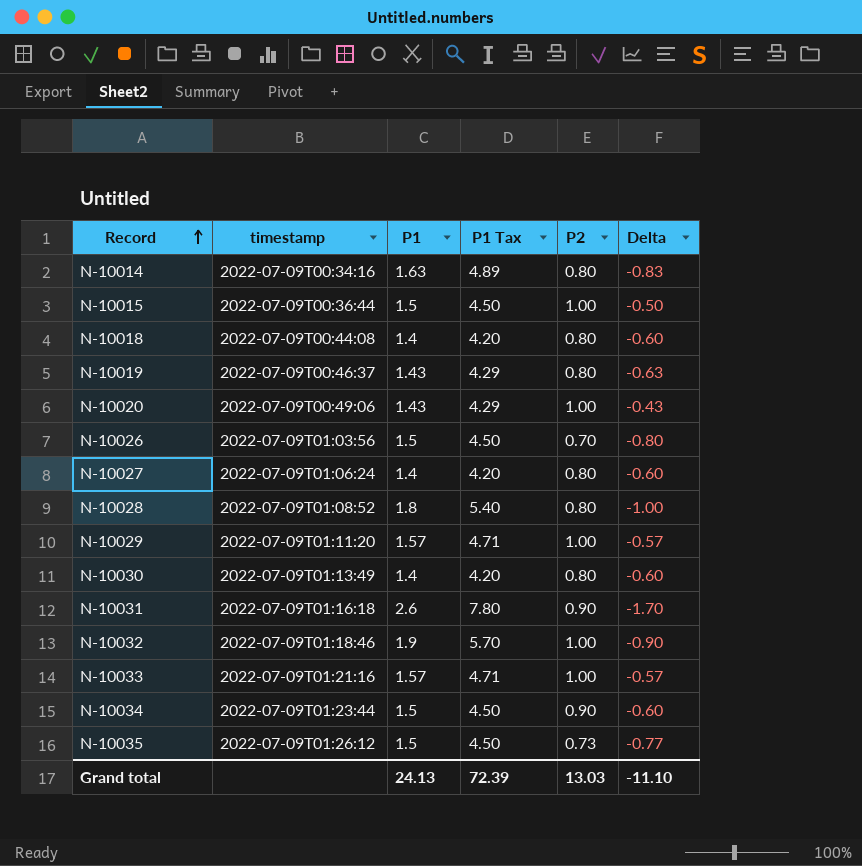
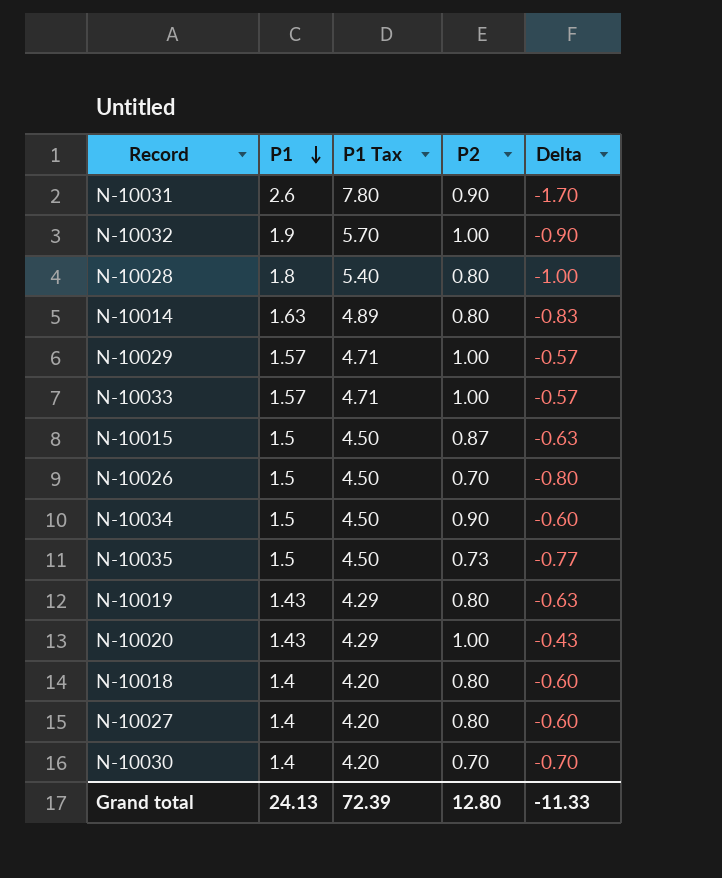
row order: Record ascending -> P1 descending
column timestamp | position: 2 -> none
N-10015 | P2: 1.00 -> 0.87
N-10015 | Delta: -0.50 -> -0.63
N-10030 | P2: 0.80 -> 0.70
N-10030 | Delta: -0.60 -> -0.70
Grand total | P2: 13.03 -> 12.80
Grand total | Delta: -11.10 -> -11.33

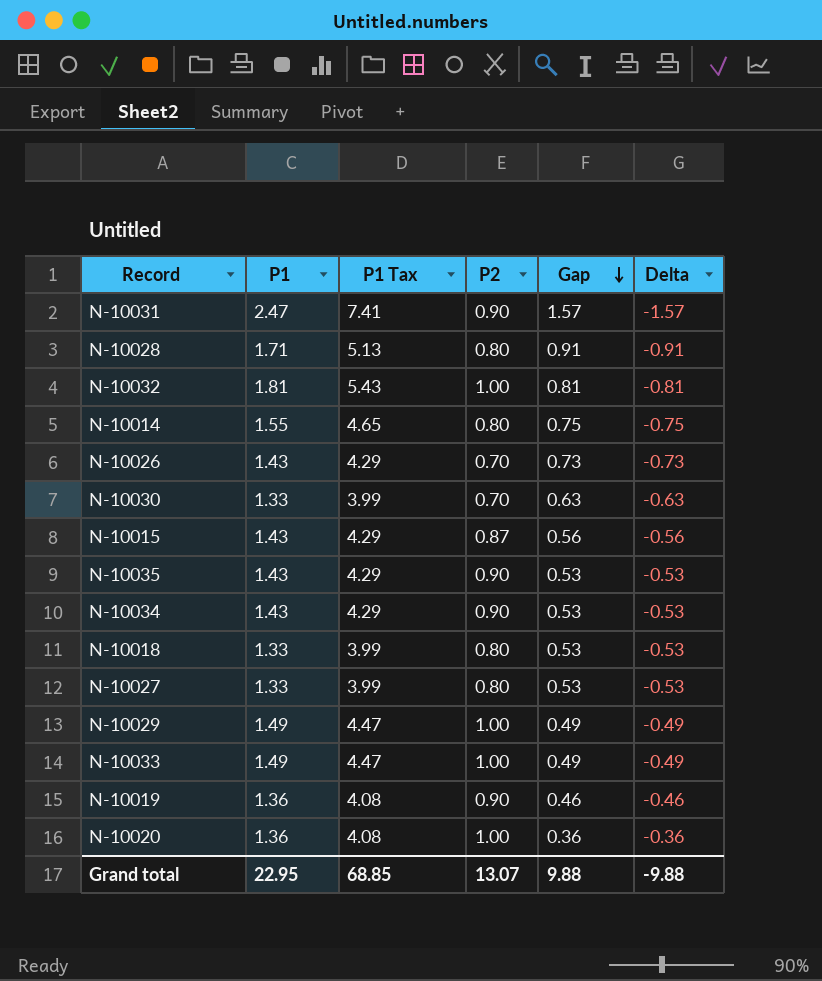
row order: P1 descending -> Gap descending
column Gap | formula: none -> [P1] - [P2]
N-10031 | P1: 2.6 -> 2.47
N-10031 | P1 Tax: 7.80 -> 7.41
N-10031 | Delta: -1.70 -> -1.57
N-10028 | P1: 1.8 -> 1.71
N-10028 | P1 Tax: 5.40 -> 5.13
N-10028 | Delta: -1.00 -> -0.91
N-10032 | P1: 1.9 -> 1.81
N-10032 | P1 Tax: 5.70 -> 5.43
N-10032 | Delta: -0.90 -> -0.81
N-10014 | P1: 1.63 -> 1.55
N-10014 | P1 Tax: 4.89 -> 4.65
N-10014 | Delta: -0.83 -> -0.75
N-10026 | P1: 1.5 -> 1.43
N-10026 | P1 Tax: 4.50 -> 4.29
N-10026 | Delta: -0.80 -> -0.73
N-10030 | P1: 1.4 -> 1.33
N-10030 | P1 Tax: 4.20 -> 3.99
N-10030 | Delta: -0.70 -> -0.63
N-10015 | P1: 1.5 -> 1.43
N-10015 | P1 Tax: 4.50 -> 4.29
N-10015 | Delta: -0.63 -> -0.56
N-10035 | P1: 1.5 -> 1.43
N-10035 | P1 Tax: 4.50 -> 4.29
N-10035 | P2: 0.73 -> 0.90
N-10035 | Delta: -0.77 -> -0.53
N-10034 | P1: 1.5 -> 1.43
N-10034 | P1 Tax: 4.50 -> 4.29
N-10034 | Delta: -0.60 -> -0.53
N-10018 | P1: 1.4 -> 1.33
N-10018 | P1 Tax: 4.20 -> 3.99
N-10018 | Delta: -0.60 -> -0.53
N-10027 | P1: 1.4 -> 1.33
N-10027 | P1 Tax: 4.20 -> 3.99
N-10027 | Delta: -0.60 -> -0.53
N-10029 | P1: 1.57 -> 1.49
N-10029 | P1 Tax: 4.71 -> 4.47
N-10029 | Delta: -0.57 -> -0.49
N-10033 | P1: 1.57 -> 1.49
N-10033 | P1 Tax: 4.71 -> 4.47
N-10033 | Delta: -0.57 -> -0.49
N-10019 | P1: 1.43 -> 1.36
N-10019 | P1 Tax: 4.29 -> 4.08
N-10019 | P2: 0.80 -> 0.90
N-10019 | Delta: -0.63 -> -0.46
N-10020 | P1: 1.43 -> 1.36
N-10020 | P1 Tax: 4.29 -> 4.08
N-10020 | Delta: -0.43 -> -0.36
Grand total | P1: 24.13 -> 22.95
Grand total | P1 Tax: 72.39 -> 68.85
Grand total | P2: 12.80 -> 13.07
Grand total | Delta: -11.33 -> -9.88

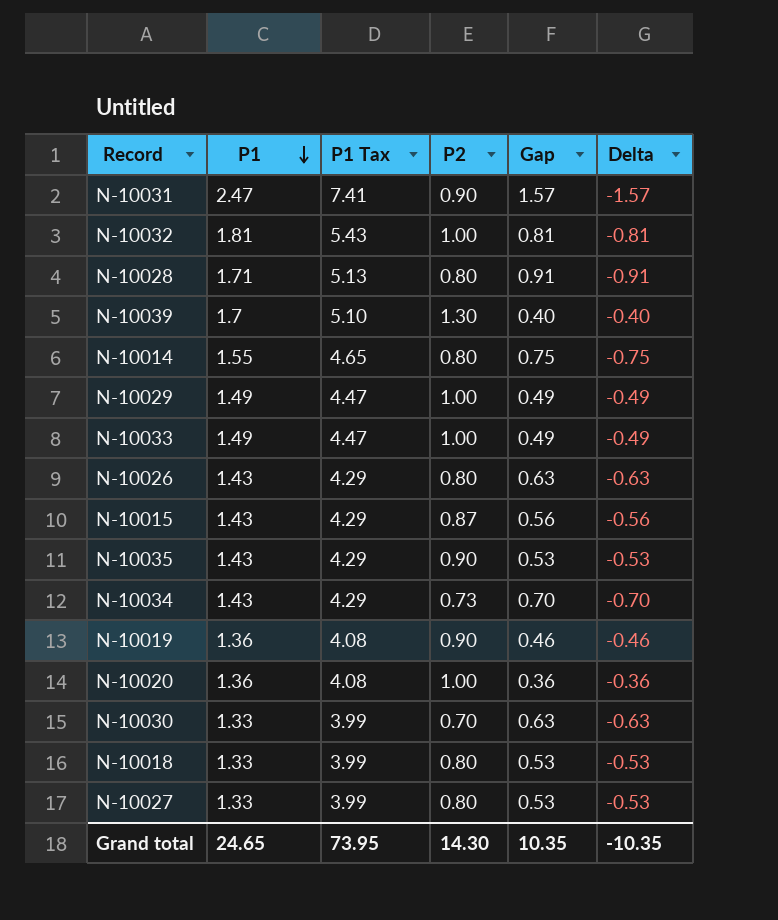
row order: Gap descending -> P1 descending
row N-10039: none -> 1.7 | 5.10 | 1.30 | 0.40 | -0.40
N-10026 | P2: 0.70 -> 0.80
N-10026 | Gap: 0.73 -> 0.63
N-10026 | Delta: -0.73 -> -0.63
N-10034 | P2: 0.90 -> 0.73
N-10034 | Gap: 0.53 -> 0.70
N-10034 | Delta: -0.53 -> -0.70
Grand total | P1: 22.95 -> 24.65
Grand total | P1 Tax: 68.85 -> 73.95
Grand total | P2: 13.07 -> 14.30
Grand total | Gap: 9.88 -> 10.35
Grand total | Delta: -9.88 -> -10.35

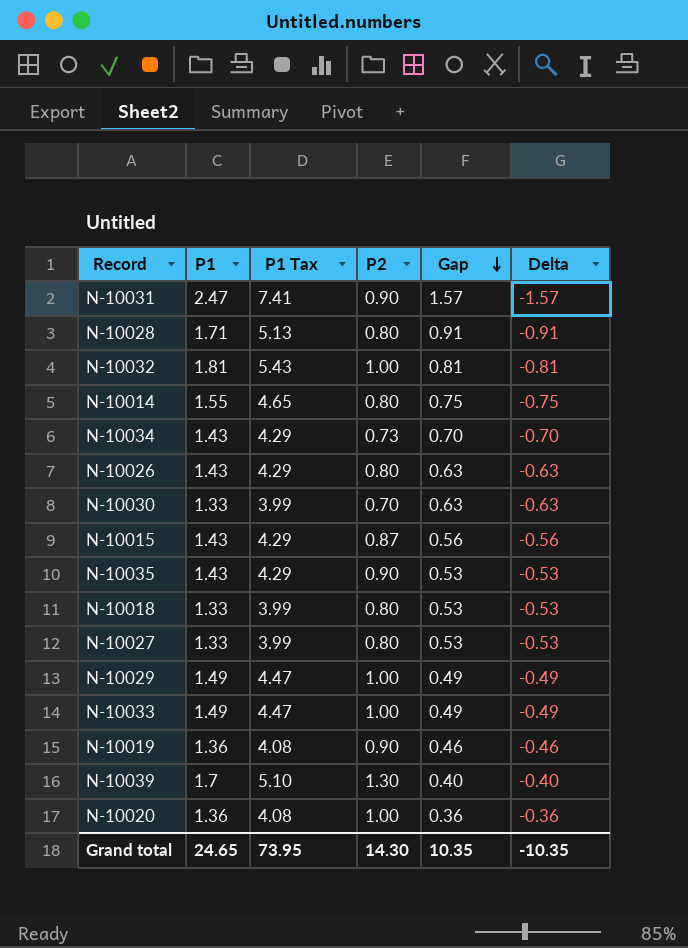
row order: P1 descending -> Gap descending

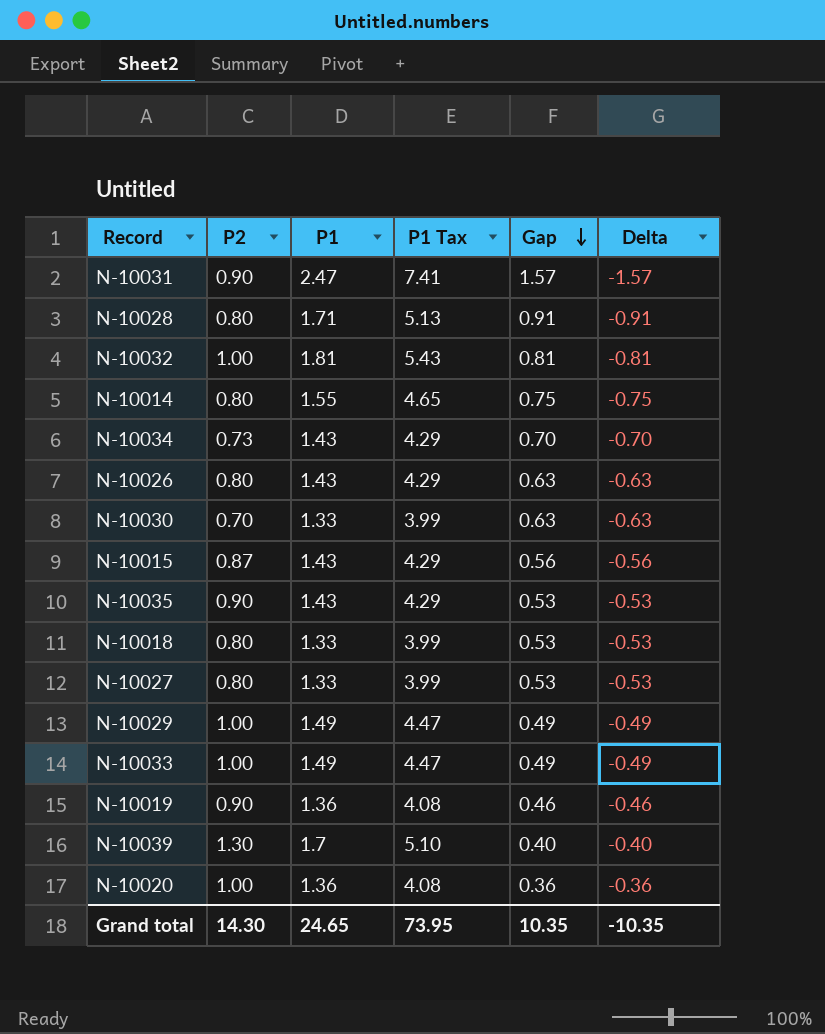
column P2 | position: 4 -> 2

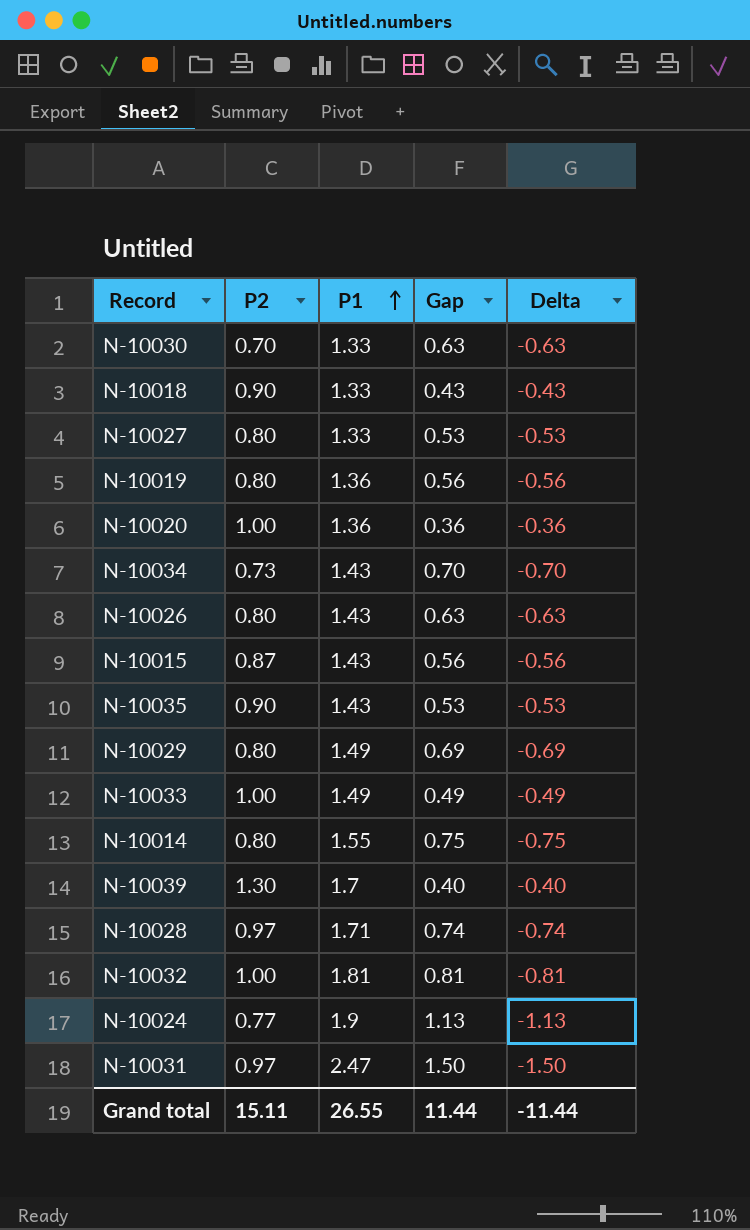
row order: Gap descending -> P1 ascending
column P1 Tax | formula: [P1] * 3 -> none
N-10018 | P2: 0.80 -> 0.90
N-10018 | Gap: 0.53 -> 0.43
N-10018 | Delta: -0.53 -> -0.43
N-10019 | P2: 0.90 -> 0.80
N-10019 | Gap: 0.46 -> 0.56
N-10019 | Delta: -0.46 -> -0.56
N-10029 | P2: 1.00 -> 0.80
N-10029 | Gap: 0.49 -> 0.69
N-10029 | Delta: -0.49 -> -0.69
N-10028 | P2: 0.80 -> 0.97
N-10028 | Gap: 0.91 -> 0.74
N-10028 | Delta: -0.91 -> -0.74
row N-10024: none -> 0.77 | 1.9 | 1.13 | -1.13
N-10031 | P2: 0.90 -> 0.97
N-10031 | Gap: 1.57 -> 1.50
N-10031 | Delta: -1.57 -> -1.50
Grand total | P2: 14.30 -> 15.11
Grand total | P1: 24.65 -> 26.55
Grand total | Gap: 10.35 -> 11.44
Grand total | Delta: -10.35 -> -11.44

